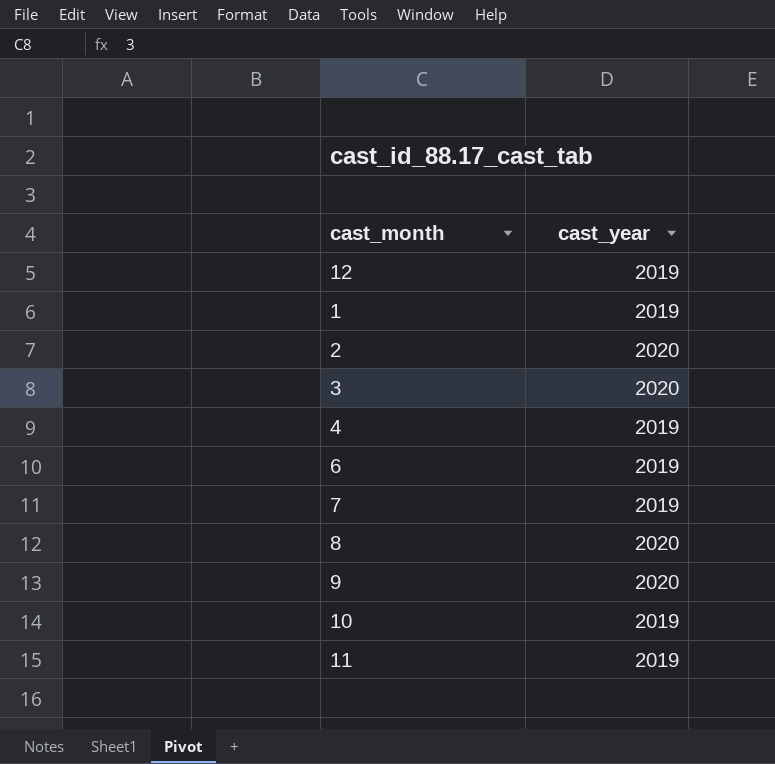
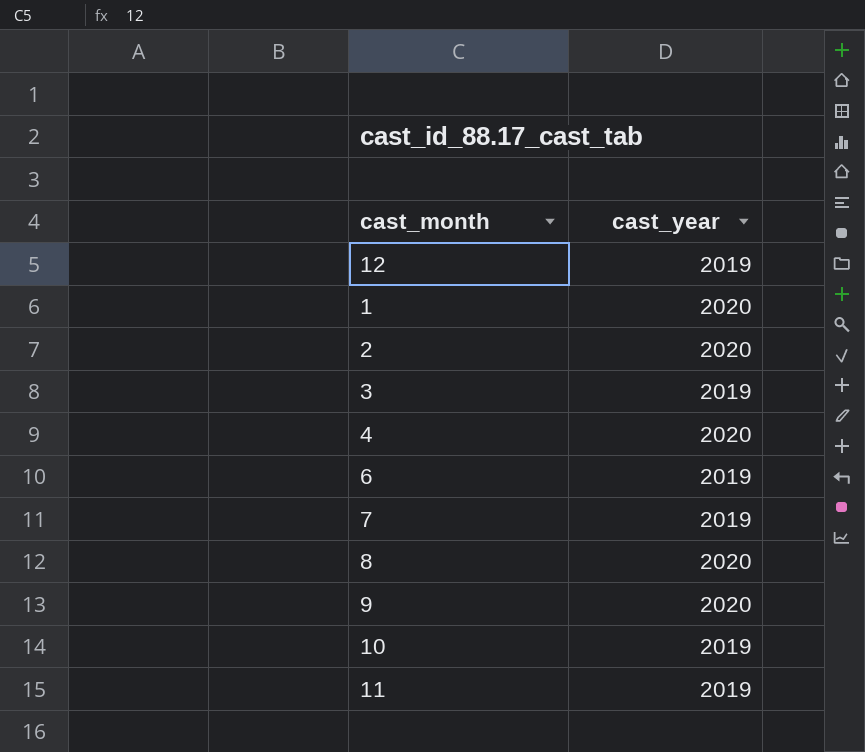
1 | cast_year: 2019 -> 2020
3 | cast_year: 2020 -> 2019
4 | cast_year: 2019 -> 2020

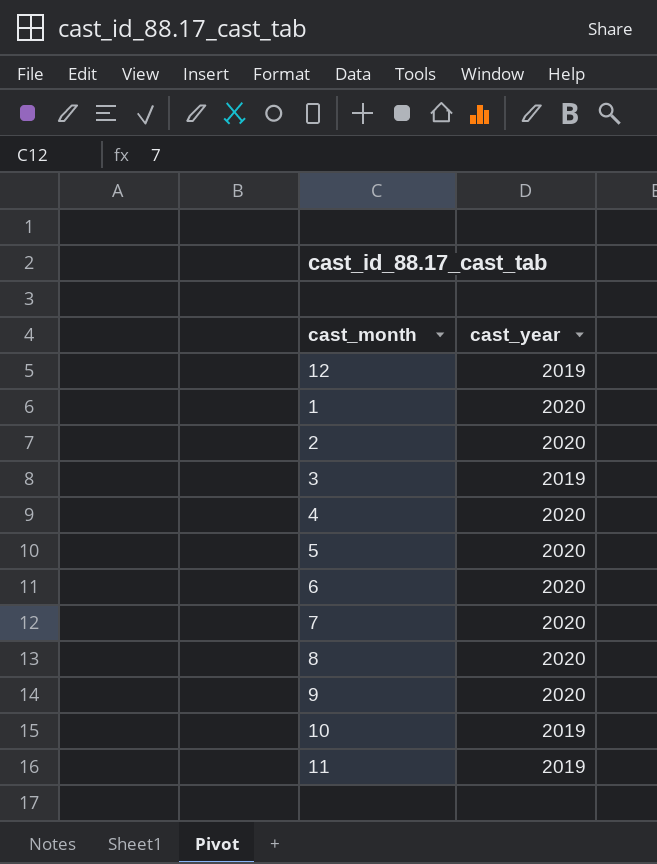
row 5: none -> 2020
6 | cast_year: 2019 -> 2020
7 | cast_year: 2019 -> 2020

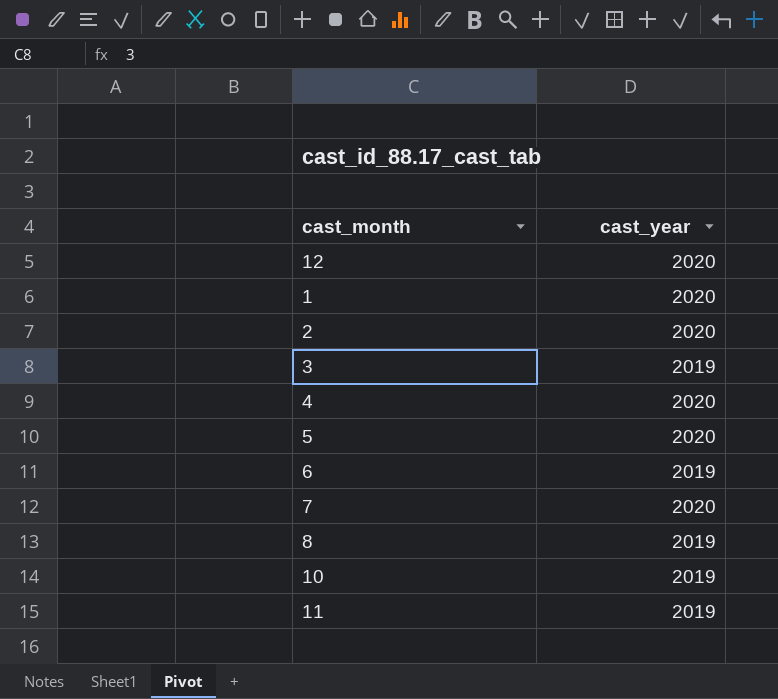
row 9: 2020 -> none
12 | cast_year: 2019 -> 2020
6 | cast_year: 2020 -> 2019
8 | cast_year: 2020 -> 2019

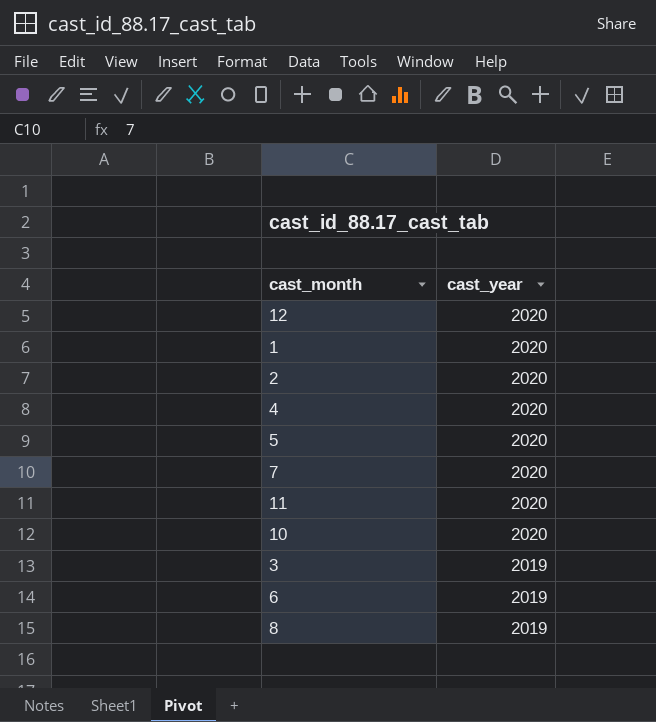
row order: none -> cast_year descending
11 | cast_year: 2019 -> 2020
10 | cast_year: 2019 -> 2020

